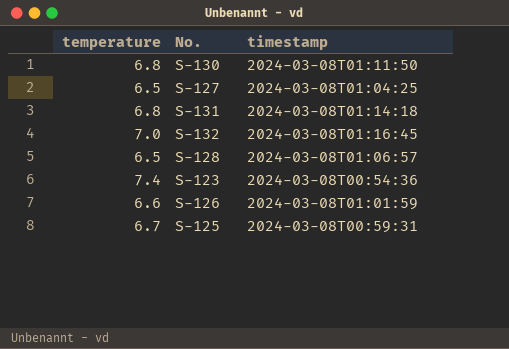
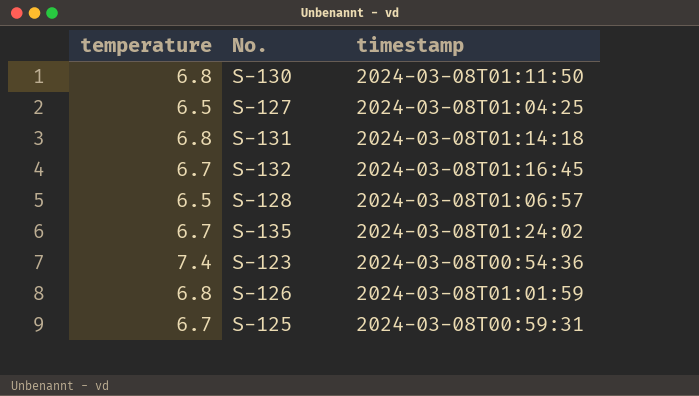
S-132 | temperature: 7.0 -> 6.7
row S-135: none -> 6.7 | 2024-03-08T01:24:02
S-126 | temperature: 6.6 -> 6.8

